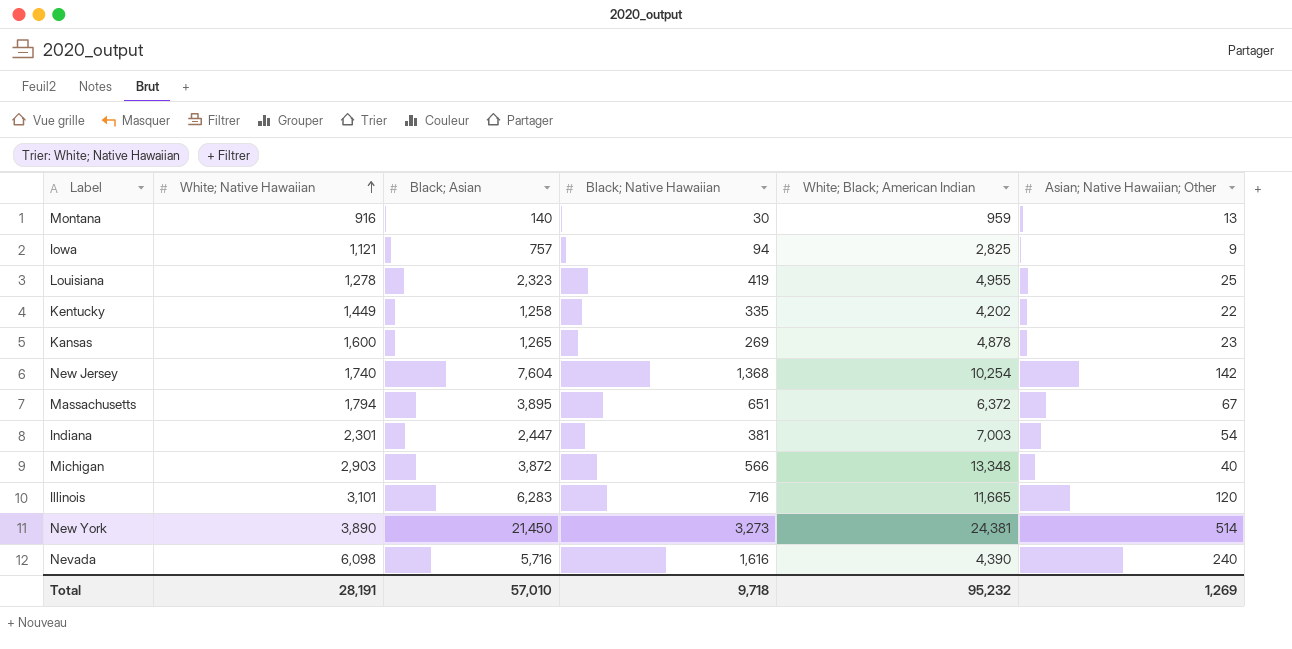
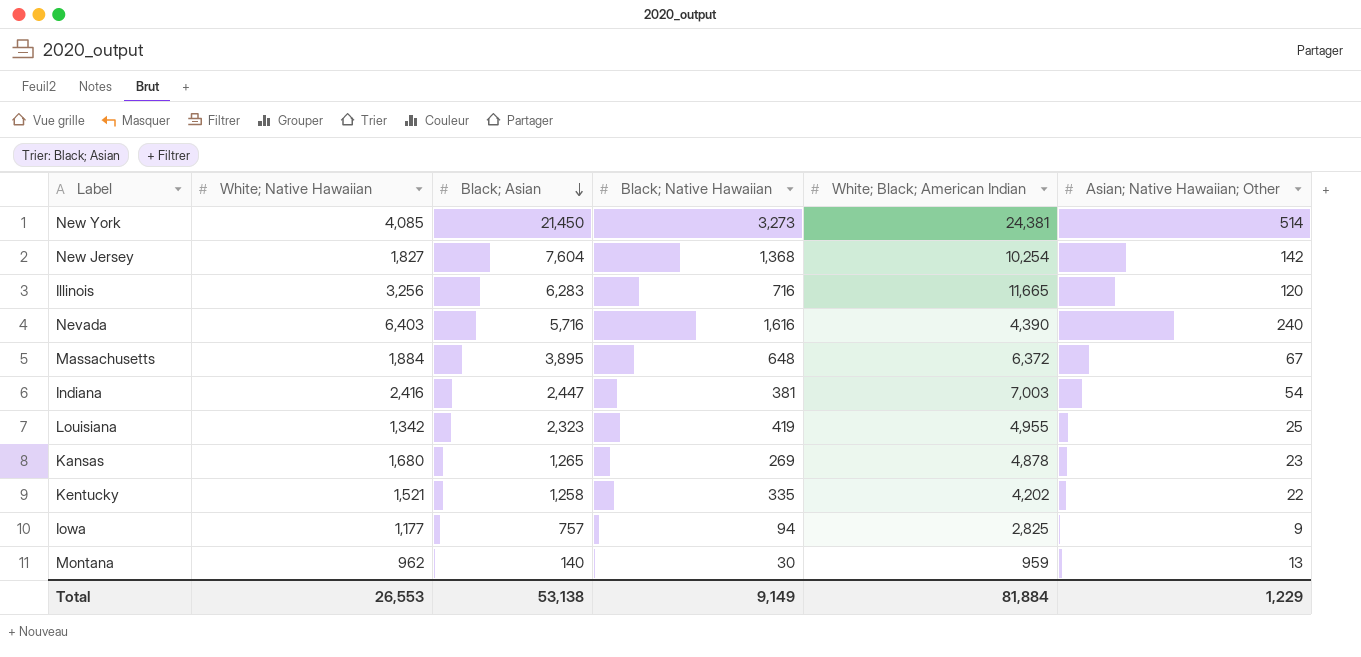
row order: White; Native Hawaiian ascending -> Black; Asian descending
row Michigan: 2,903 | 3,872 | 566 | 13,348 | 40 -> none
New York | White; Native Hawaiian: 3,890 -> 4,085
New Jersey | White; Native Hawaiian: 1,740 -> 1,827
Illinois | White; Native Hawaiian: 3,101 -> 3,256
Nevada | White; Native Hawaiian: 6,098 -> 6,403
Massachusetts | White; Native Hawaiian: 1,794 -> 1,884
Massachusetts | Black; Native Hawaiian: 651 -> 648
Indiana | White; Native Hawaiian: 2,301 -> 2,416
Louisiana | White; Native Hawaiian: 1,278 -> 1,342
Kansas | White; Native Hawaiian: 1,600 -> 1,680
Kentucky | White; Native Hawaiian: 1,449 -> 1,521
Iowa | White; Native Hawaiian: 1,121 -> 1,177
Montana | White; Native Hawaiian: 916 -> 962
Total | White; Native Hawaiian: 28,191 -> 26,553
Total | Black; Asian: 57,010 -> 53,138
Total | Black; Native Hawaiian: 9,718 -> 9,149
Total | White; Black; American Indian: 95,232 -> 81,884
Total | Asian; Native Hawaiian; Other: 1,269 -> 1,229

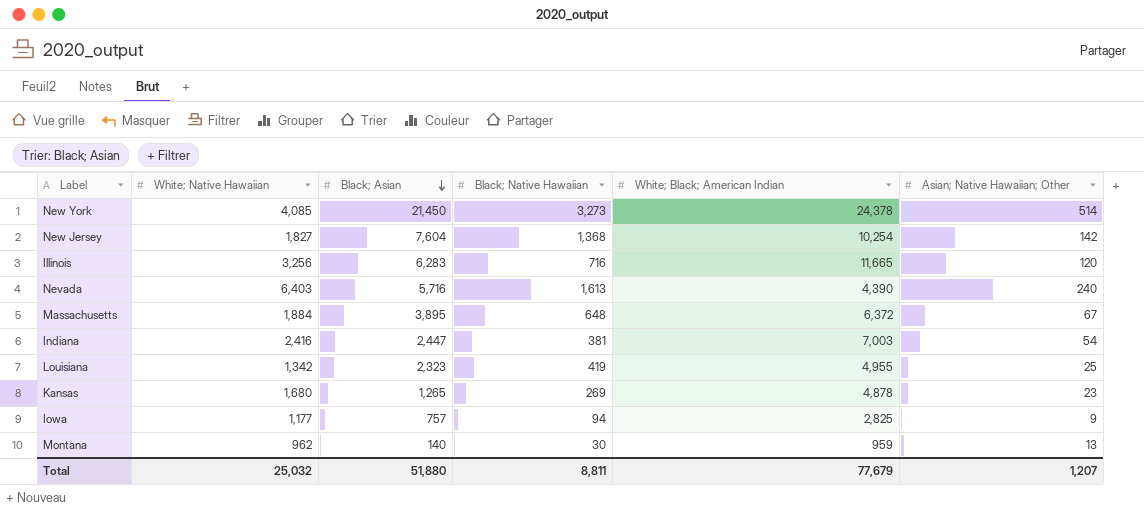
row Kentucky: 1,521 | 1,258 | 335 | 4,202 | 22 -> none
New York | White; Black; American Indian: 24,381 -> 24,378
Nevada | Black; Native Hawaiian: 1,616 -> 1,613
Total | White; Native Hawaiian: 26,553 -> 25,032
Total | Black; Asian: 53,138 -> 51,880
Total | Black; Native Hawaiian: 9,149 -> 8,811
Total | White; Black; American Indian: 81,884 -> 77,679
Total | Asian; Native Hawaiian; Other: 1,229 -> 1,207

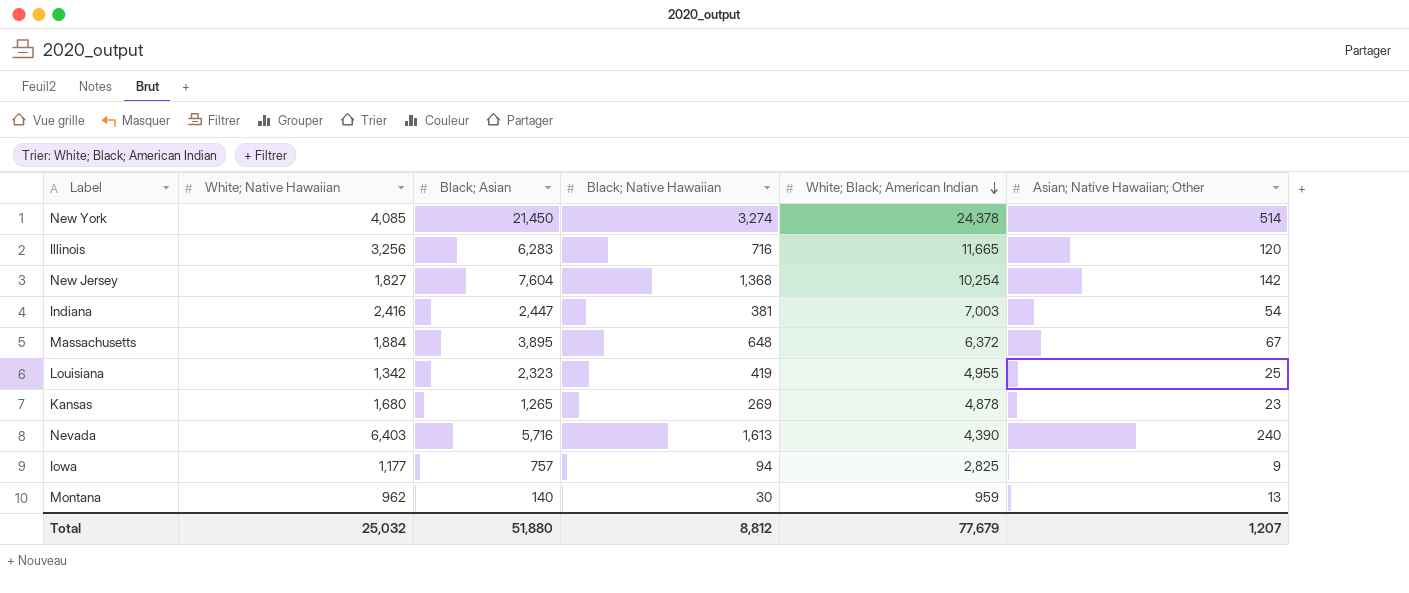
row order: Black; Asian descending -> White; Black; American Indian descending
New York | Black; Native Hawaiian: 3,273 -> 3,274
Total | Black; Native Hawaiian: 8,811 -> 8,812

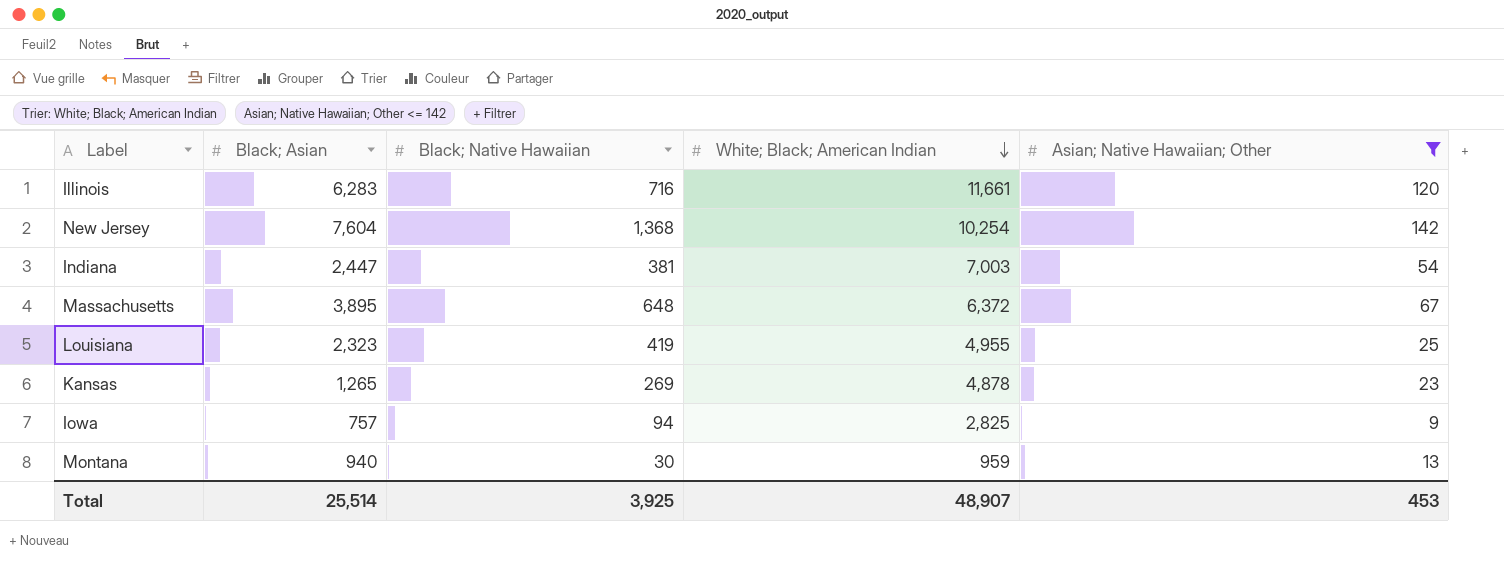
filter: none -> Asian; Native Hawaiian; Other <= 142
column White; Native Hawaiian | position: 2 -> none
Illinois | White; Black; American Indian: 11,665 -> 11,661
Montana | Black; Asian: 140 -> 940
Total | Black; Asian: 51,880 -> 25,514
Total | Black; Native Hawaiian: 8,812 -> 3,925
Total | White; Black; American Indian: 77,679 -> 48,907
Total | Asian; Native Hawaiian; Other: 1,207 -> 453

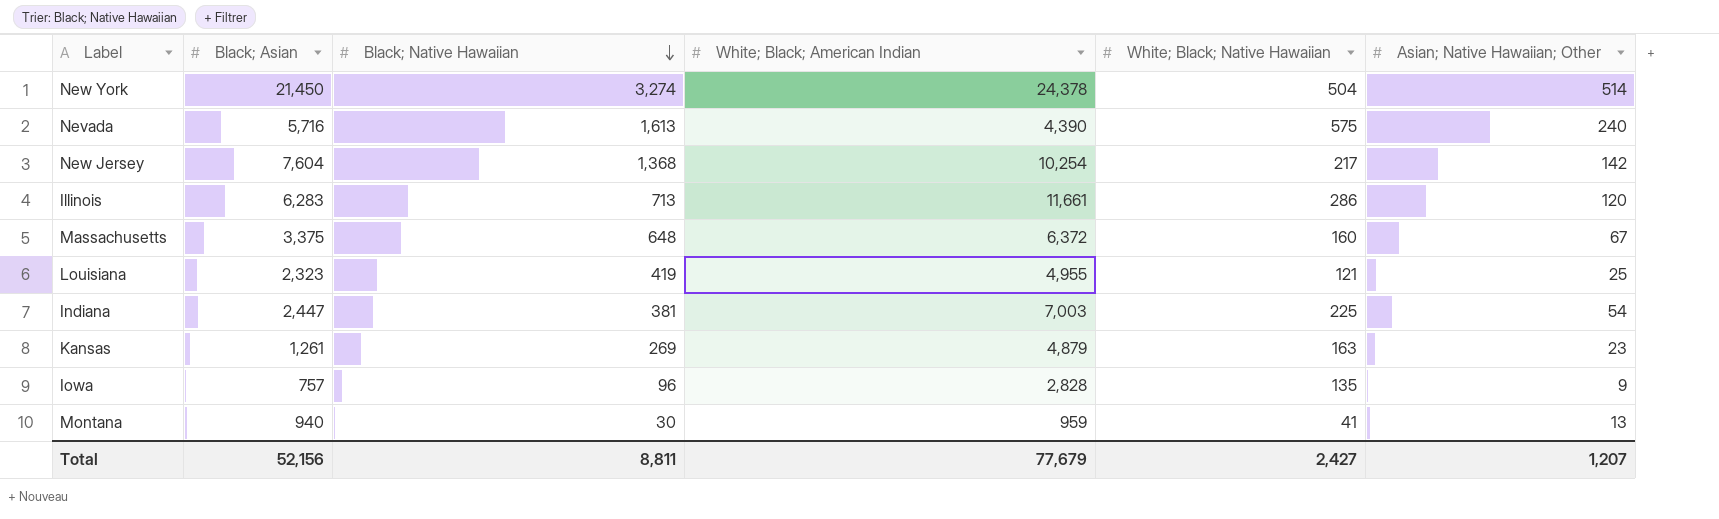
filter: Asian; Native Hawaiian; Other <= 142 -> none
row order: White; Black; American Indian descending -> Black; Native Hawaiian descending
column White; Black; Native Hawaiian | position: none -> 5
Illinois | Black; Native Hawaiian: 716 -> 713
Massachusetts | Black; Asian: 3,895 -> 3,375
Kansas | Black; Asian: 1,265 -> 1,261
Kansas | White; Black; American Indian: 4,878 -> 4,879
Iowa | Black; Native Hawaiian: 94 -> 96
Iowa | White; Black; American Indian: 2,825 -> 2,828
Total | Black; Asian: 25,514 -> 52,156
Total | Black; Native Hawaiian: 3,925 -> 8,811
Total | White; Black; American Indian: 48,907 -> 77,679
Total | Asian; Native Hawaiian; Other: 453 -> 1,207

